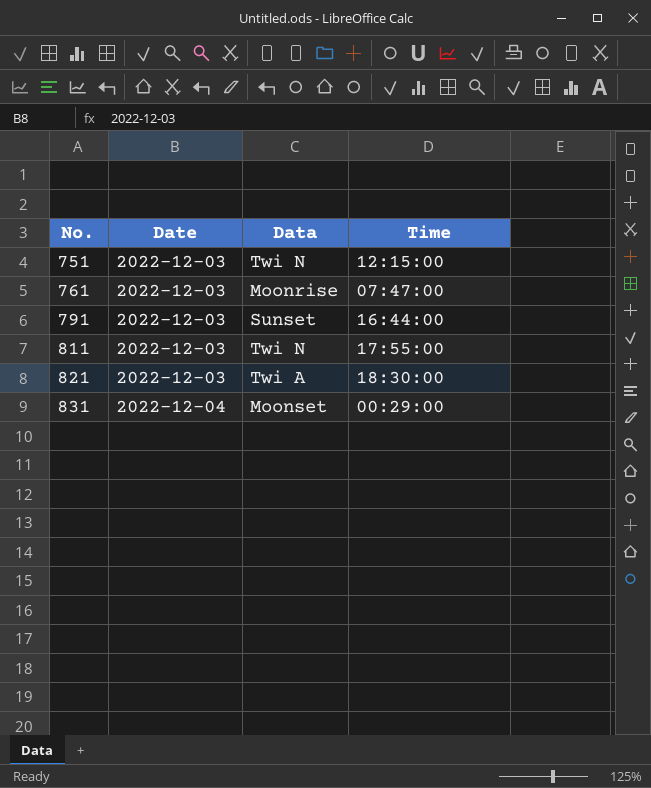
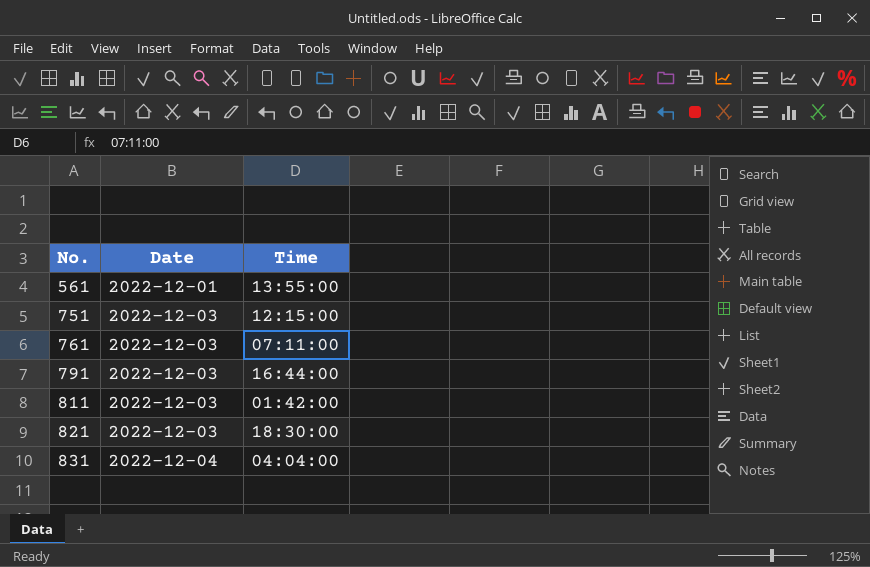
column Data | position: 3 -> none
row 561: none -> 2022-12-01 | 13:55:00
761 | Time: 07:47:00 -> 07:11:00
811 | Time: 17:55:00 -> 01:42:00
831 | Time: 00:29:00 -> 04:04:00

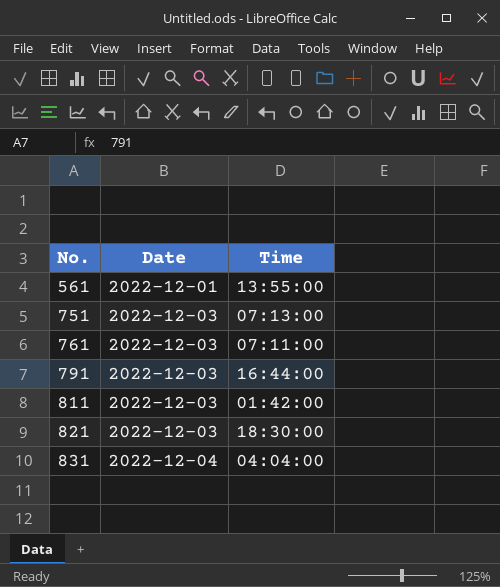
751 | Time: 12:15:00 -> 07:13:00

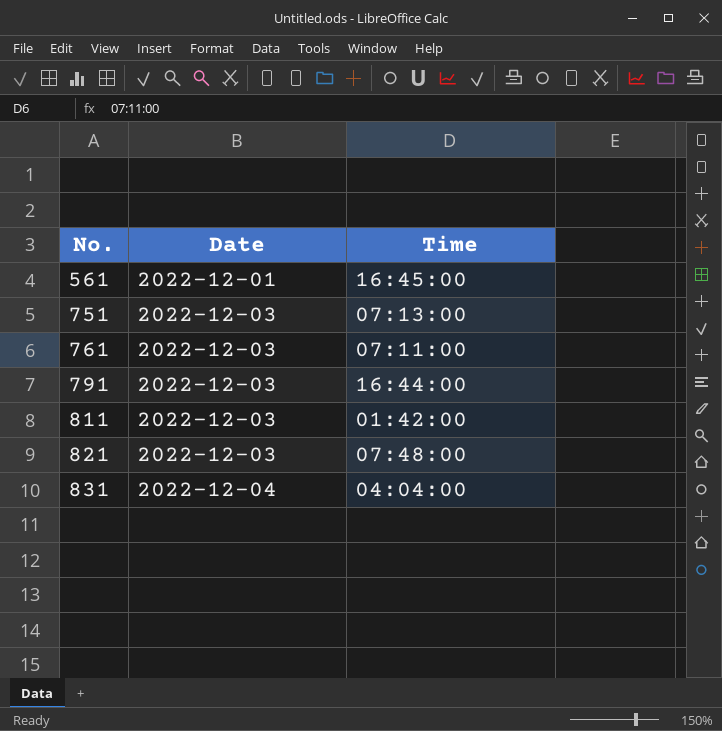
561 | Time: 13:55:00 -> 16:45:00
821 | Time: 18:30:00 -> 07:48:00

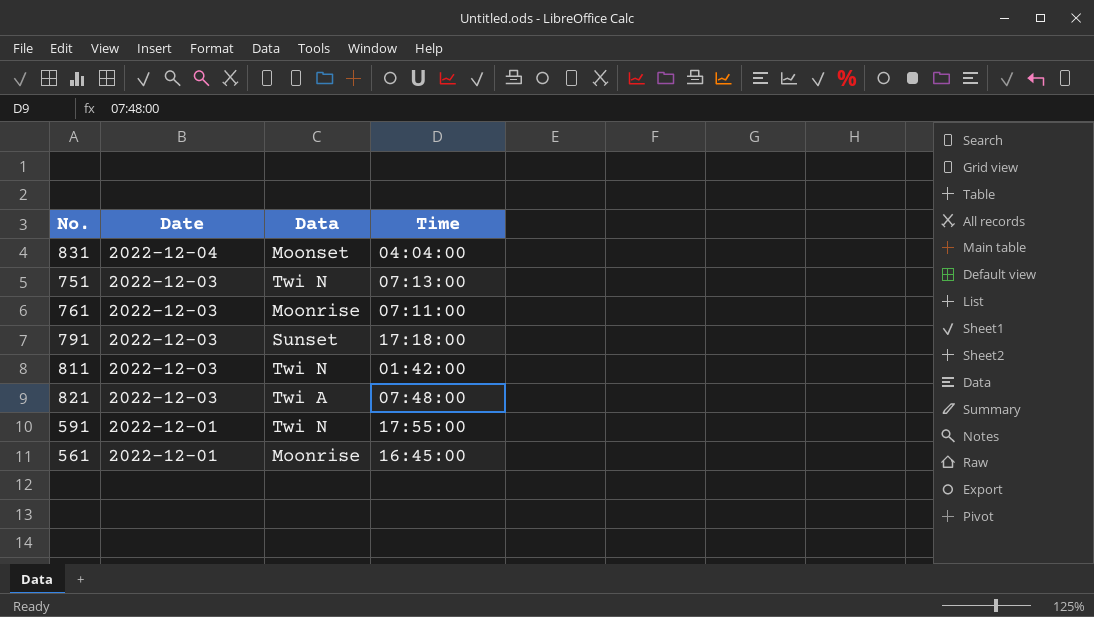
row order: No. ascending -> Date descending
column Data | position: none -> 3
791 | Time: 16:44:00 -> 17:18:00
row 591: none -> 2022-12-01 | Twi N | 17:55:00

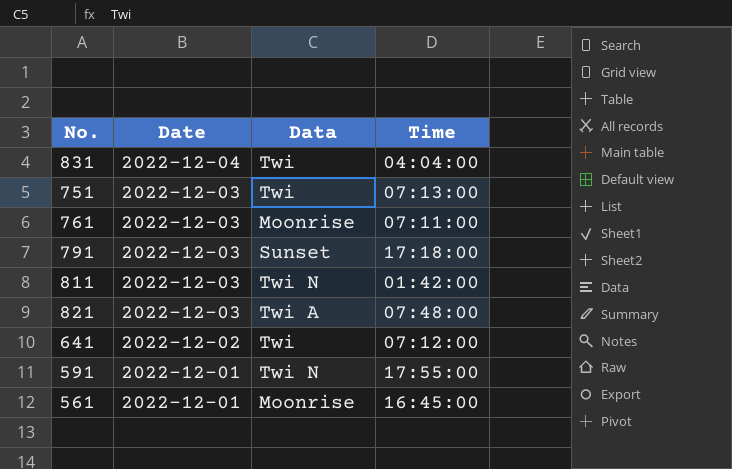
831 | Data: Moonset -> Twi
751 | Data: Twi N -> Twi
row 641: none -> 2022-12-02 | Twi | 07:12:00

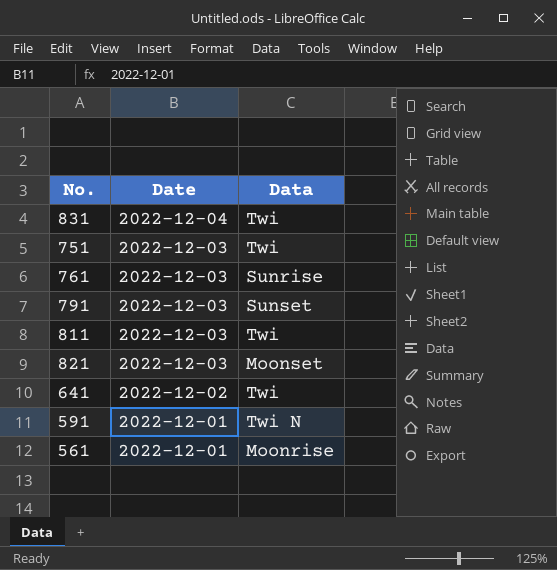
column Time | position: 4 -> none
761 | Data: Moonrise -> Sunrise
811 | Data: Twi N -> Twi
821 | Data: Twi A -> Moonset

